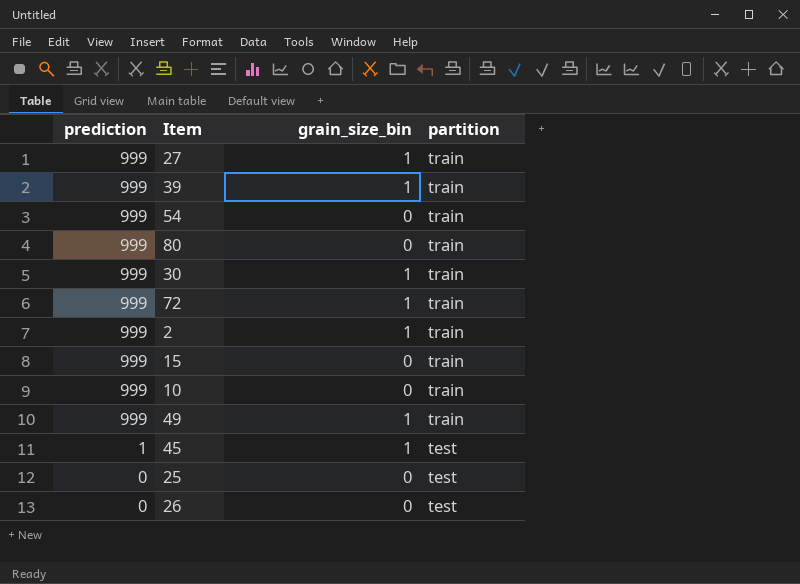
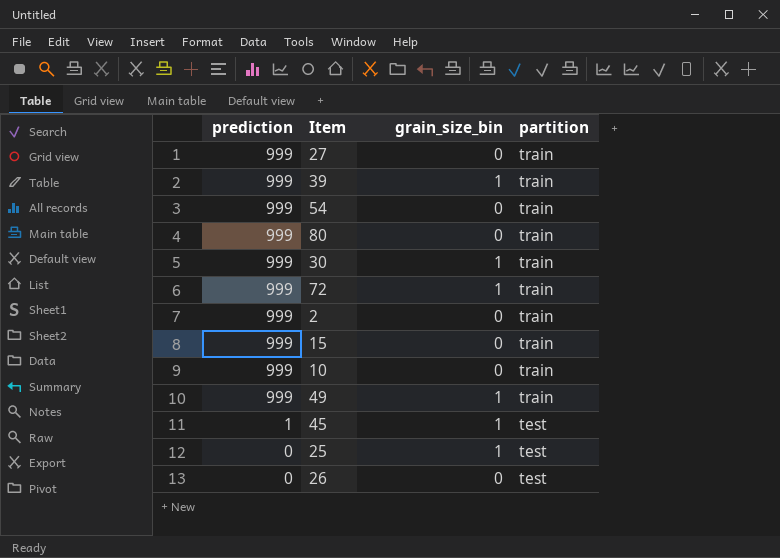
27 | grain_size_bin: 1 -> 0
2 | grain_size_bin: 1 -> 0
25 | grain_size_bin: 0 -> 1

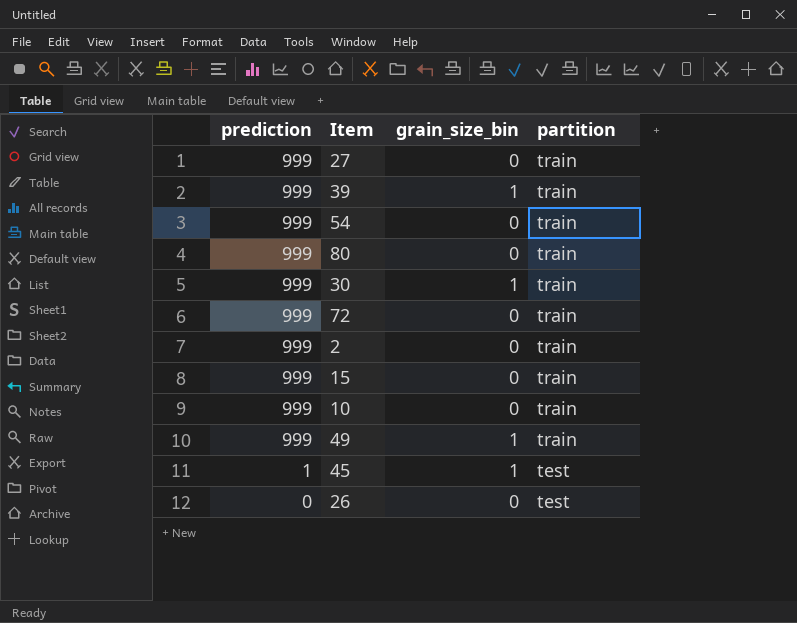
row 25: 0 | 1 | test -> none
72 | grain_size_bin: 1 -> 0

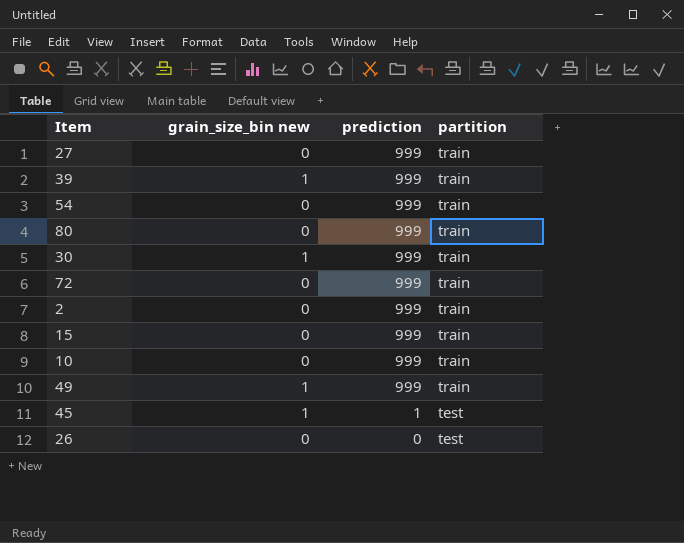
column name: grain_size_bin -> grain_size_bin new
column prediction | position: 1 -> 3

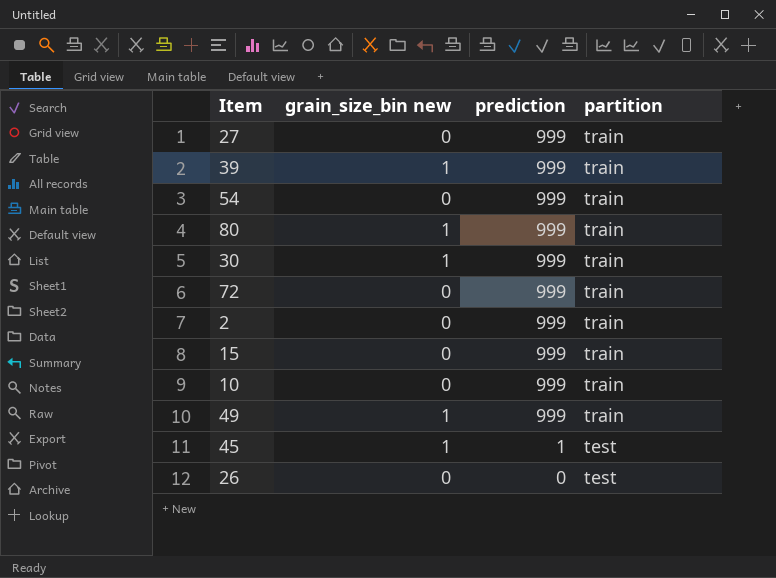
80 | grain_size_bin new: 0 -> 1

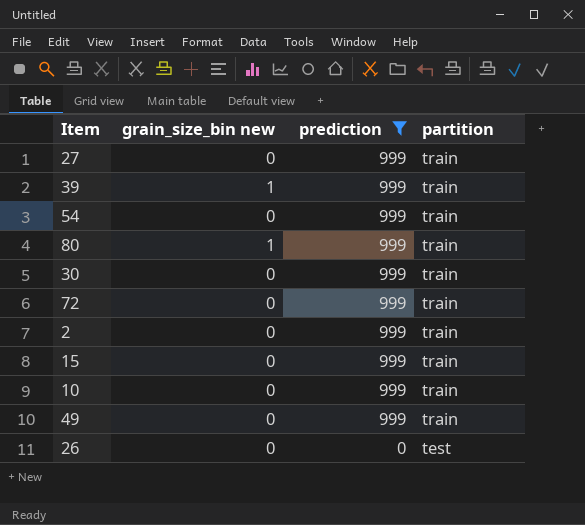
filter: none -> prediction != 1
30 | grain_size_bin new: 1 -> 0
49 | grain_size_bin new: 1 -> 0

